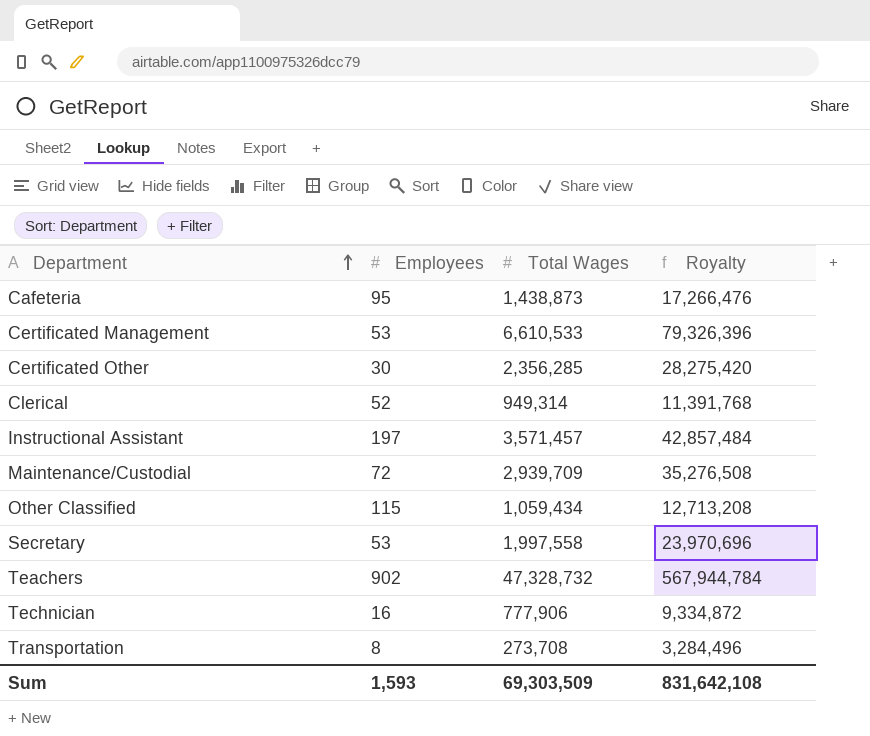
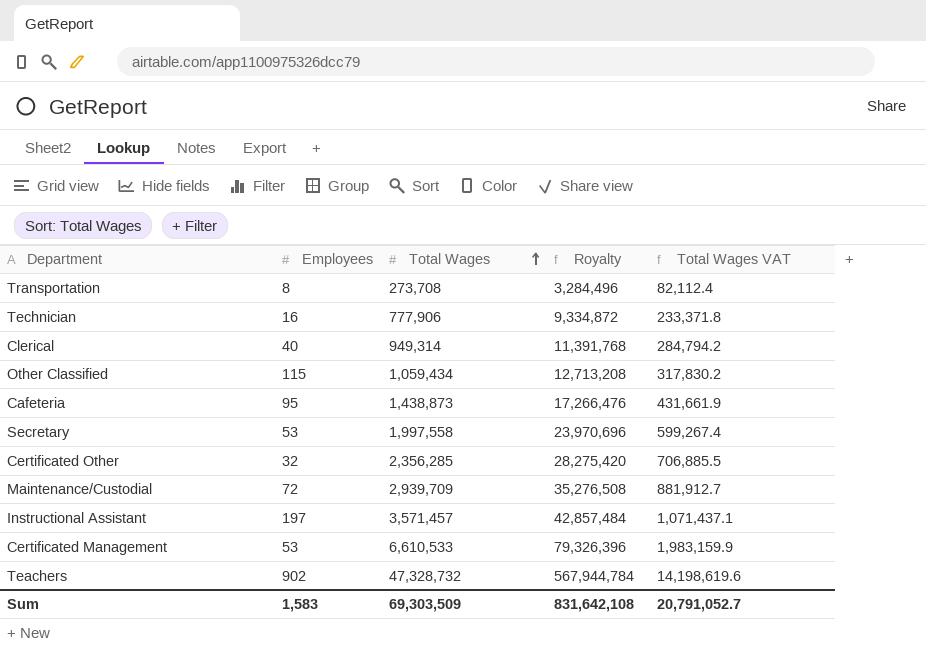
row order: Department ascending -> Total Wages ascending
column Total Wages VAT | formula: none -> [Total Wages] * 0.3
Clerical | Employees: 52 -> 40
Certificated Other | Employees: 30 -> 32
Sum | Employees: 1,593 -> 1,583

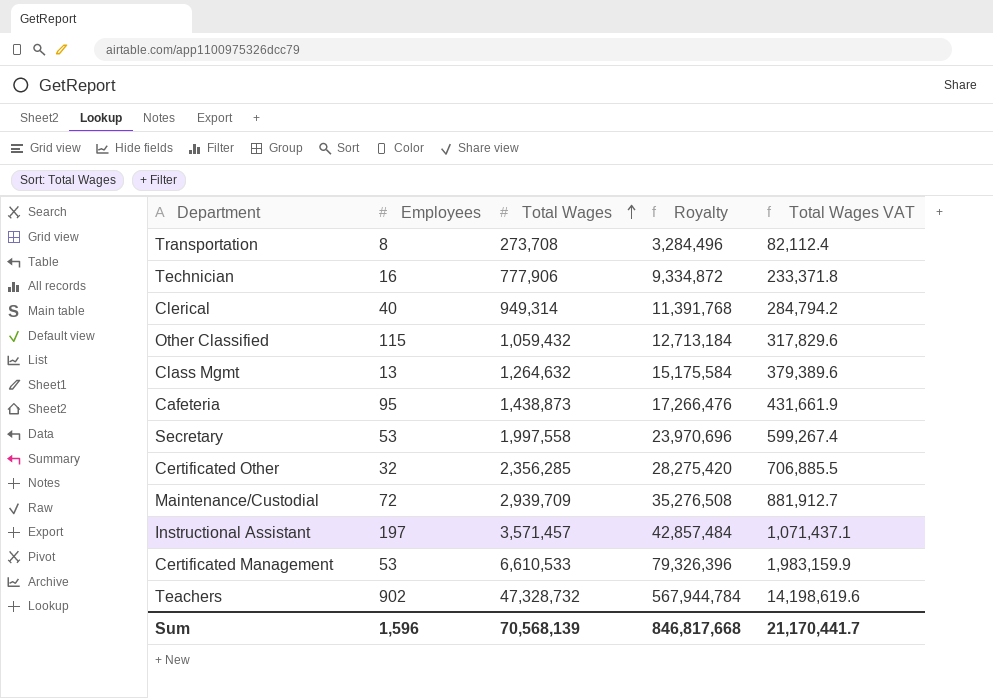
Other Classified | Total Wages: 1,059,434 -> 1,059,432
Other Classified | Royalty: 12,713,208 -> 12,713,184
Other Classified | Total Wages VAT: 317,830.2 -> 317,829.6
row Class Mgmt: none -> 13 | 1,264,632 | 15,175,584 | 379,389.6
Sum | Employees: 1,583 -> 1,596
Sum | Total Wages: 69,303,509 -> 70,568,139
Sum | Royalty: 831,642,108 -> 846,817,668
Sum | Total Wages VAT: 20,791,052.7 -> 21,170,441.7

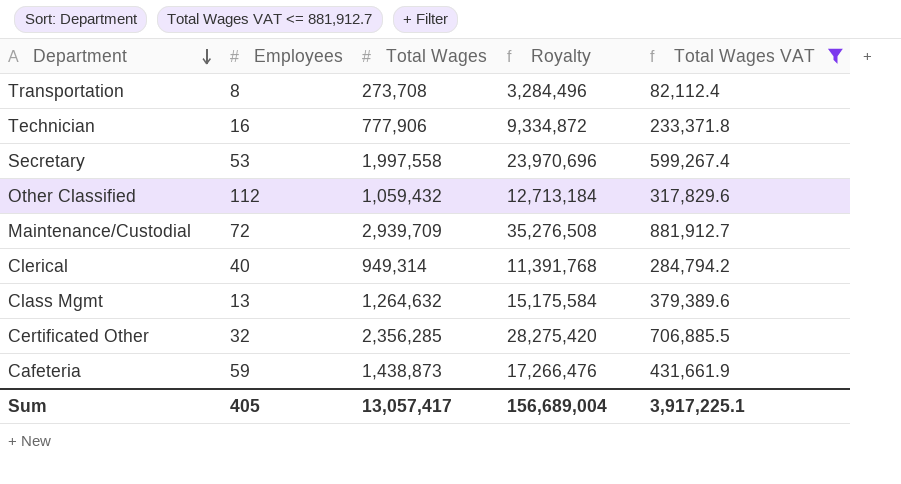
filter: none -> Total Wages VAT <= 881,912.7
row order: Total Wages ascending -> Department descending
Other Classified | Employees: 115 -> 112
Cafeteria | Employees: 95 -> 59
Sum | Employees: 1,596 -> 405
Sum | Total Wages: 70,568,139 -> 13,057,417
Sum | Royalty: 846,817,668 -> 156,689,004
Sum | Total Wages VAT: 21,170,441.7 -> 3,917,225.1

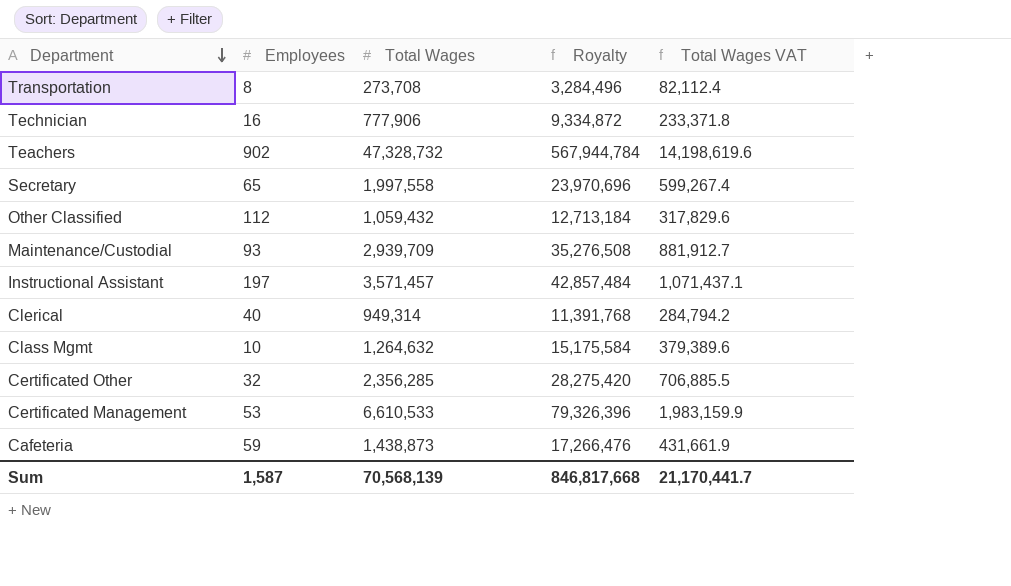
filter: Total Wages VAT <= 881,912.7 -> none
Secretary | Employees: 53 -> 65
Maintenance/Custodial | Employees: 72 -> 93
Class Mgmt | Employees: 13 -> 10
Sum | Employees: 405 -> 1,587
Sum | Total Wages: 13,057,417 -> 70,568,139
Sum | Royalty: 156,689,004 -> 846,817,668
Sum | Total Wages VAT: 3,917,225.1 -> 21,170,441.7

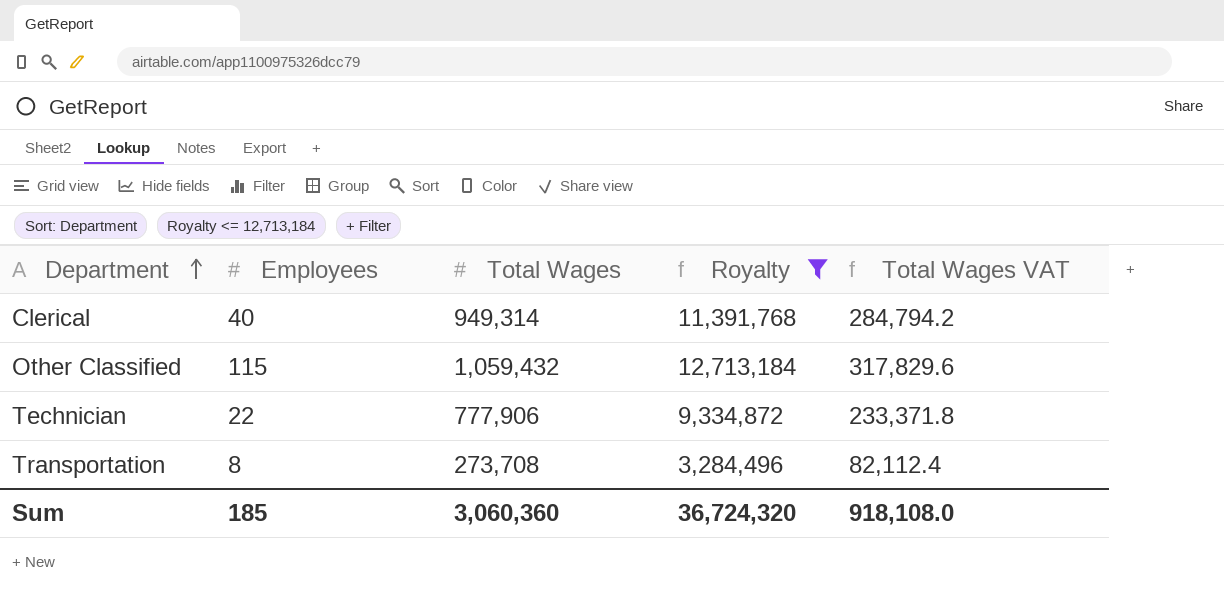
filter: none -> Royalty <= 12,713,184
row order: Department descending -> Department ascending
Other Classified | Employees: 112 -> 115
Technician | Employees: 16 -> 22
Sum | Employees: 1,587 -> 185
Sum | Total Wages: 70,568,139 -> 3,060,360
Sum | Royalty: 846,817,668 -> 36,724,320
Sum | Total Wages VAT: 21,170,441.7 -> 918,108.0

